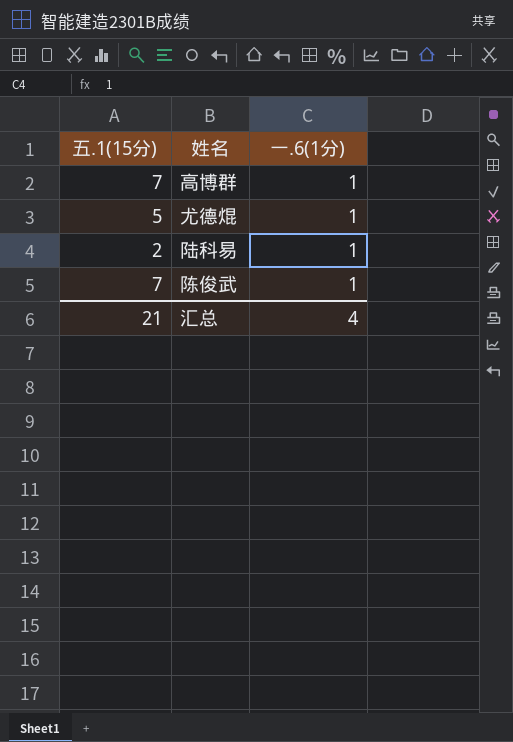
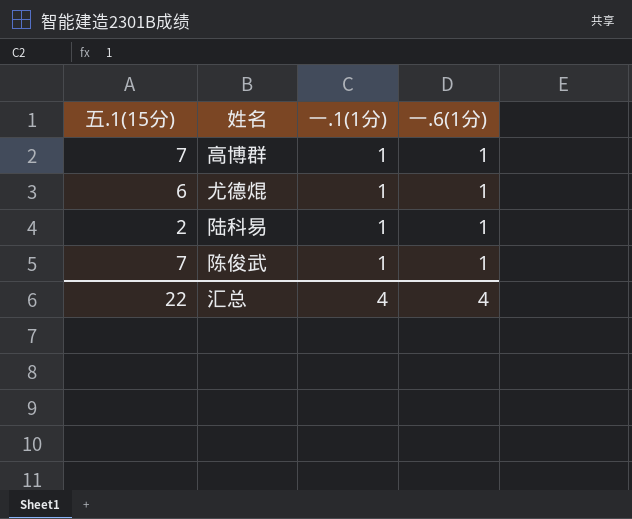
column 一.1(1分) | position: none -> 3
尤德焜 | 五.1(15分): 5 -> 6
汇总 | 五.1(15分): 21 -> 22

